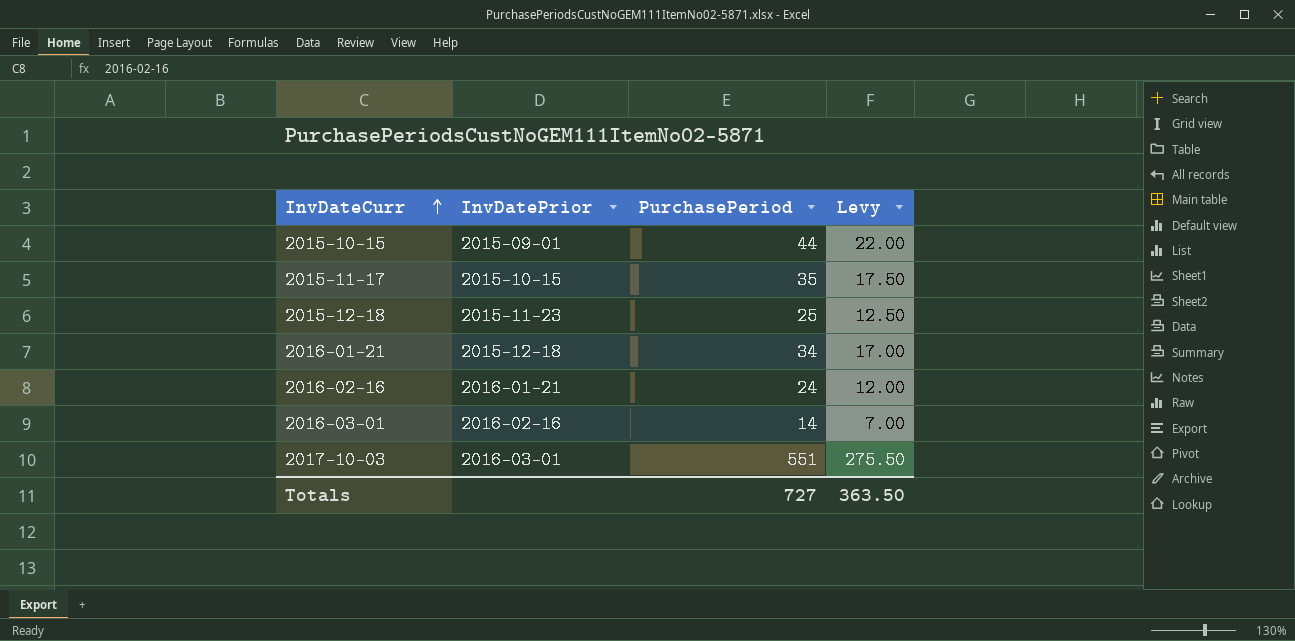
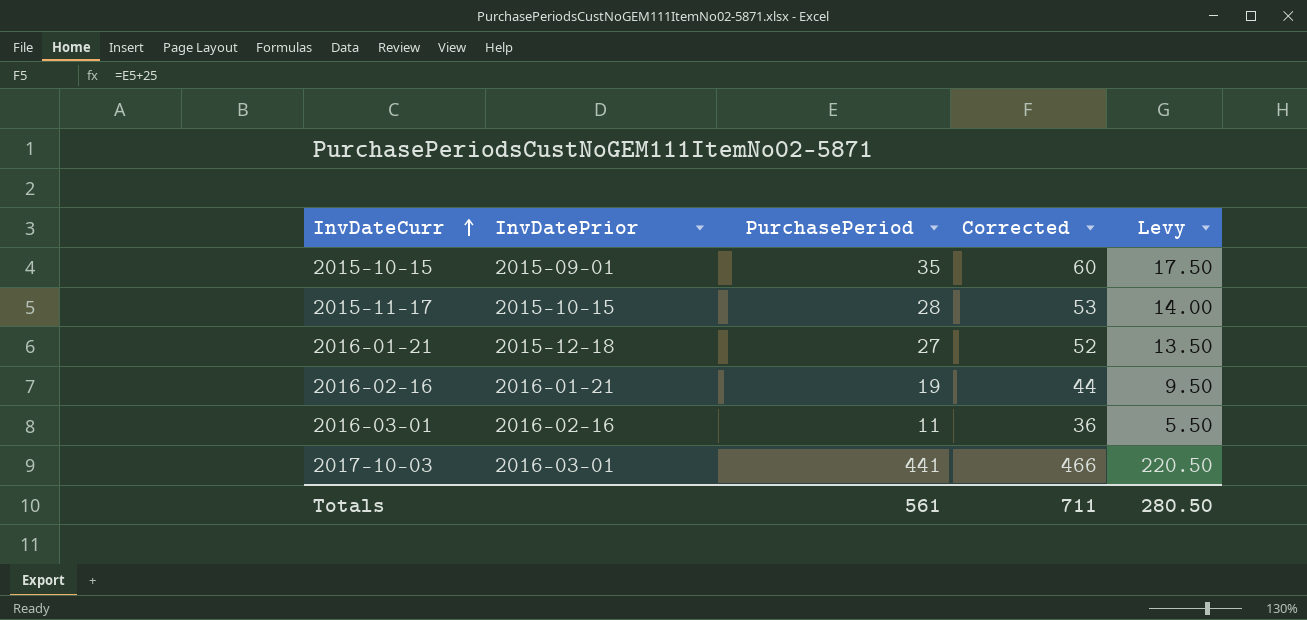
column Corrected | formula: none -> [PurchasePeriod] + 25
row 2015-12-18: 2015-11-23 | 25 | 12.50 -> none
2015-10-15 | PurchasePeriod: 44 -> 35
2015-10-15 | Levy: 22.00 -> 17.50
2015-11-17 | PurchasePeriod: 35 -> 28
2015-11-17 | Levy: 17.50 -> 14.00
2016-01-21 | PurchasePeriod: 34 -> 27
2016-01-21 | Levy: 17.00 -> 13.50
2016-02-16 | PurchasePeriod: 24 -> 19
2016-02-16 | Levy: 12.00 -> 9.50
2016-03-01 | PurchasePeriod: 14 -> 11
2016-03-01 | Levy: 7.00 -> 5.50
2017-10-03 | PurchasePeriod: 551 -> 441
2017-10-03 | Levy: 275.50 -> 220.50
Totals | PurchasePeriod: 727 -> 561
Totals | Levy: 363.50 -> 280.50

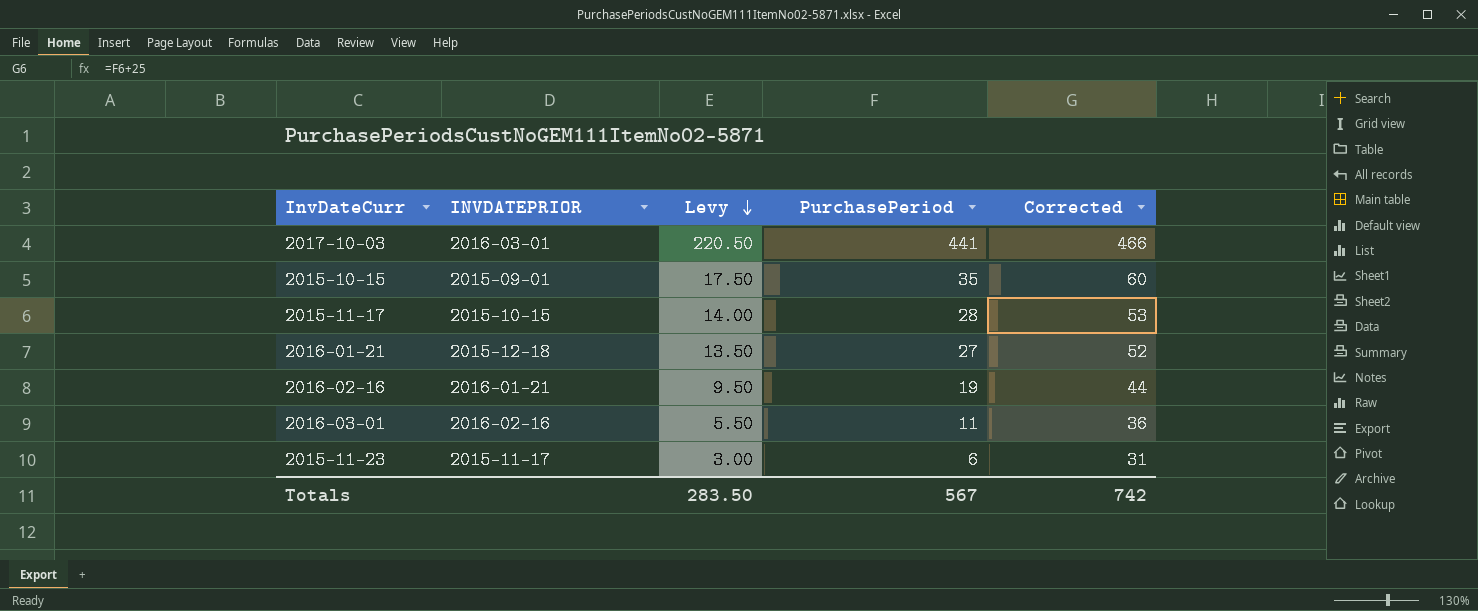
row order: InvDateCurr ascending -> Levy descending
column name: InvDatePrior -> INVDATEPRIOR
column Levy | position: 5 -> 3
row 2015-11-23: none -> 2015-11-17 | 3.00 | 6 | 31
Totals | Levy: 280.50 -> 283.50
Totals | PurchasePeriod: 561 -> 567
Totals | Corrected: 711 -> 742

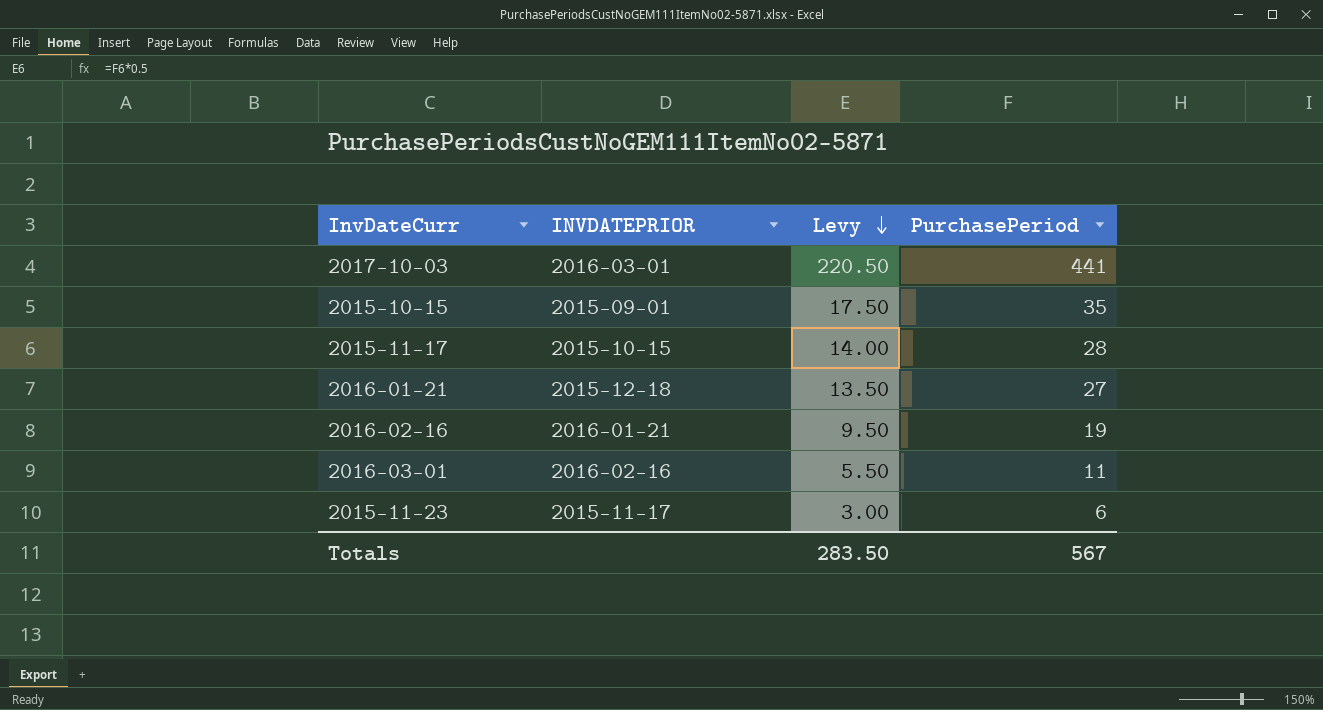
column Corrected | formula: [PurchasePeriod] + 25 -> none

